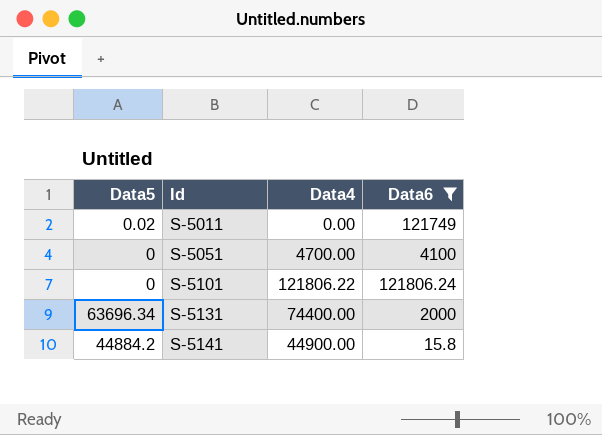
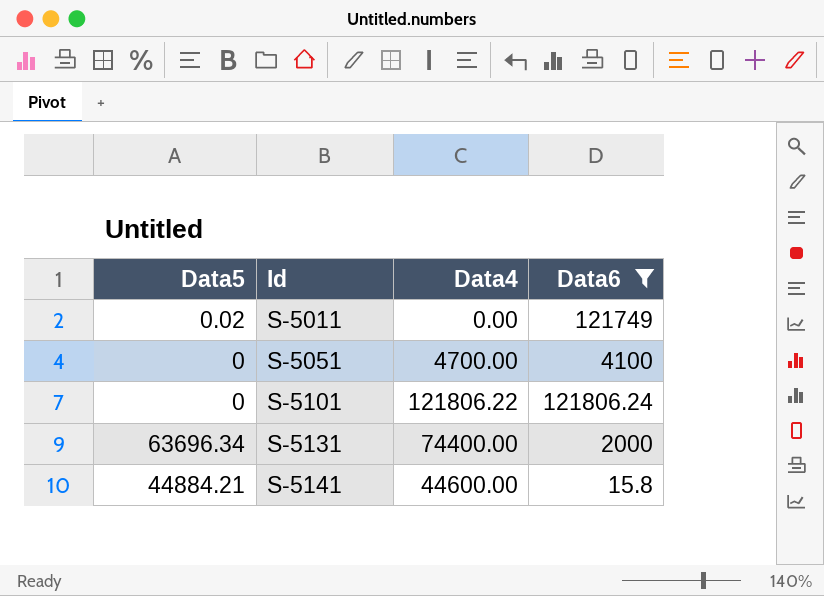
S-5141 | Data5: 44884.2 -> 44884.21
S-5141 | Data4: 44900.00 -> 44600.00

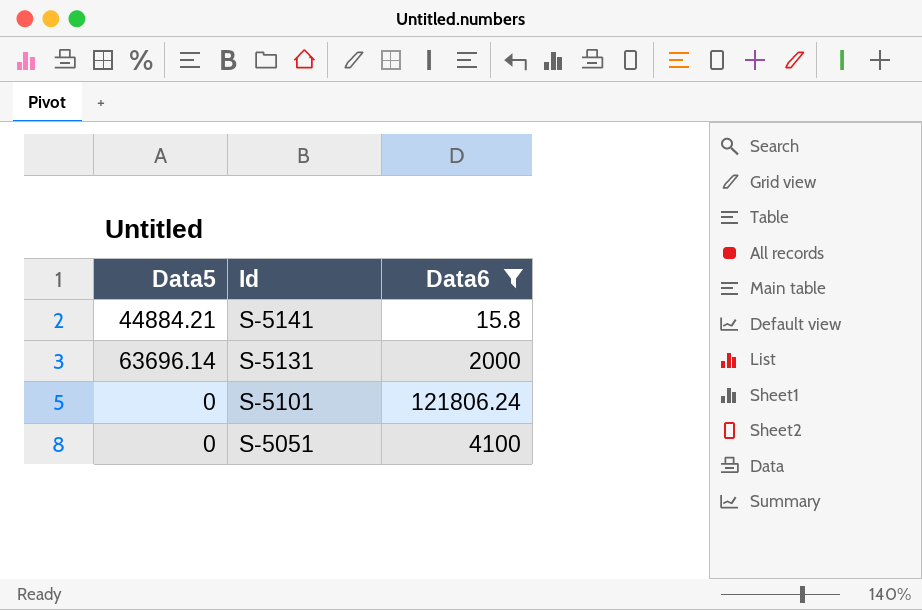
row order: Id ascending -> Id descending
column Data4 | position: 3 -> none
row S-5011: 0.02 | 0.00 | 121749 -> none
S-5131 | Data5: 63696.34 -> 63696.14

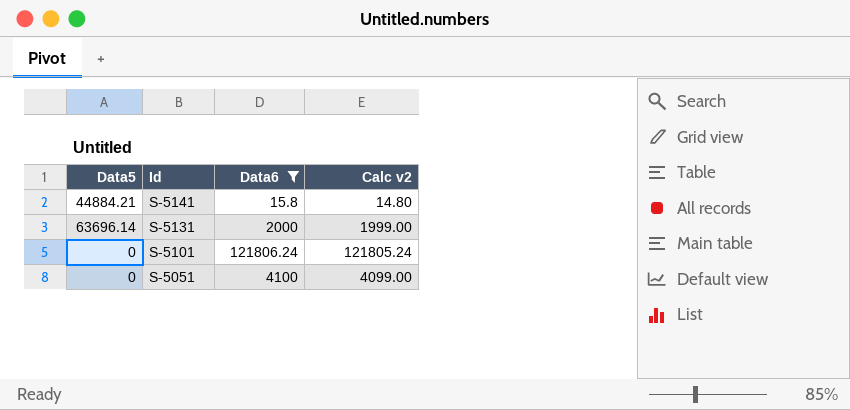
column Calc v2 | formula: none -> [Data6] - 1

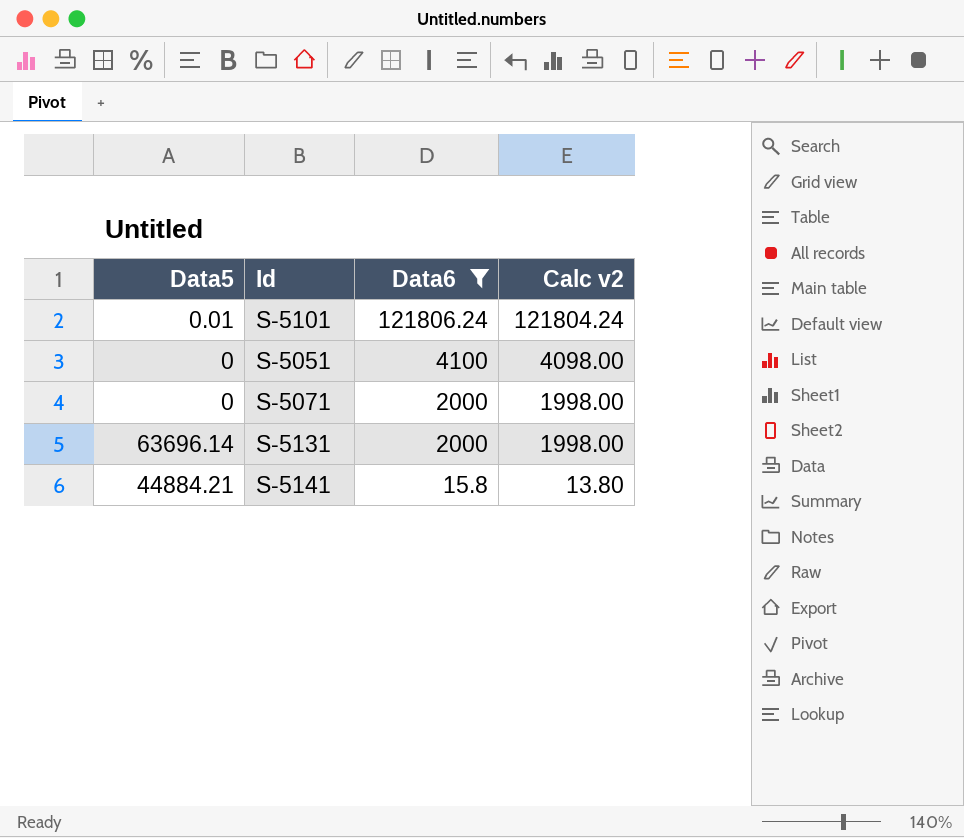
row order: Id descending -> Data6 descending
column Calc v2 | formula: [Data6] - 1 -> [Data6] - 2
S-5101 | Data5: 0 -> 0.01
row S-5071: none -> 0 | 2000 | 1998.00

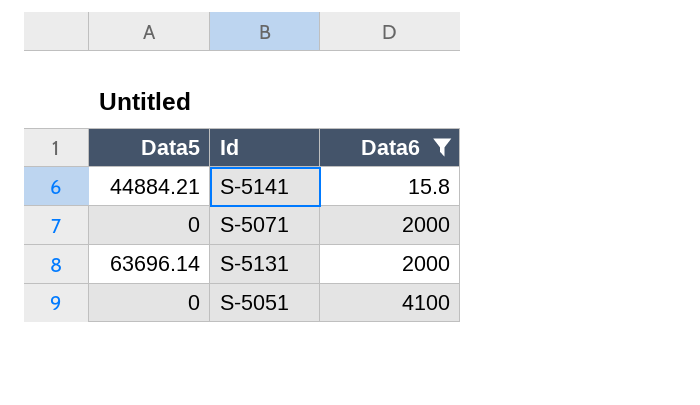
row order: Data6 descending -> Data6 ascending
column Calc v2 | formula: [Data6] - 2 -> none
row S-5101: 0.01 | 121806.24 | 121804.24 -> none

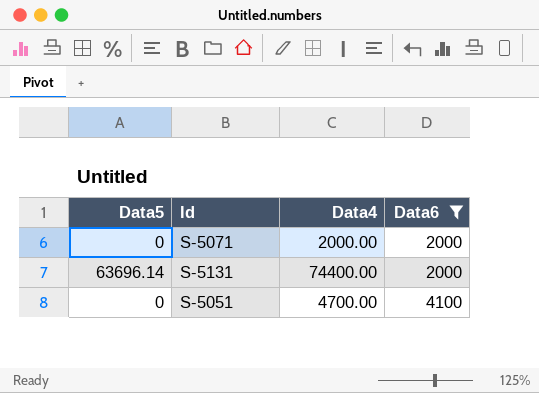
column Data4 | position: none -> 3
row S-5141: 44884.21 | 15.8 -> none

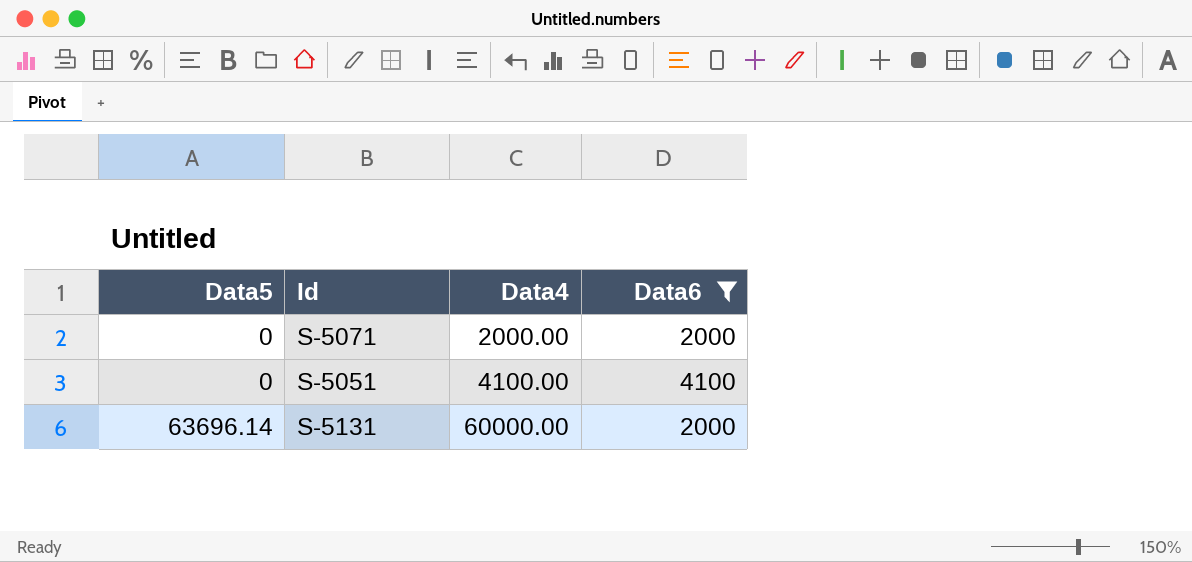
row order: Data6 ascending -> Data5 ascending
S-5051 | Data4: 4700.00 -> 4100.00
S-5131 | Data4: 74400.00 -> 60000.00

